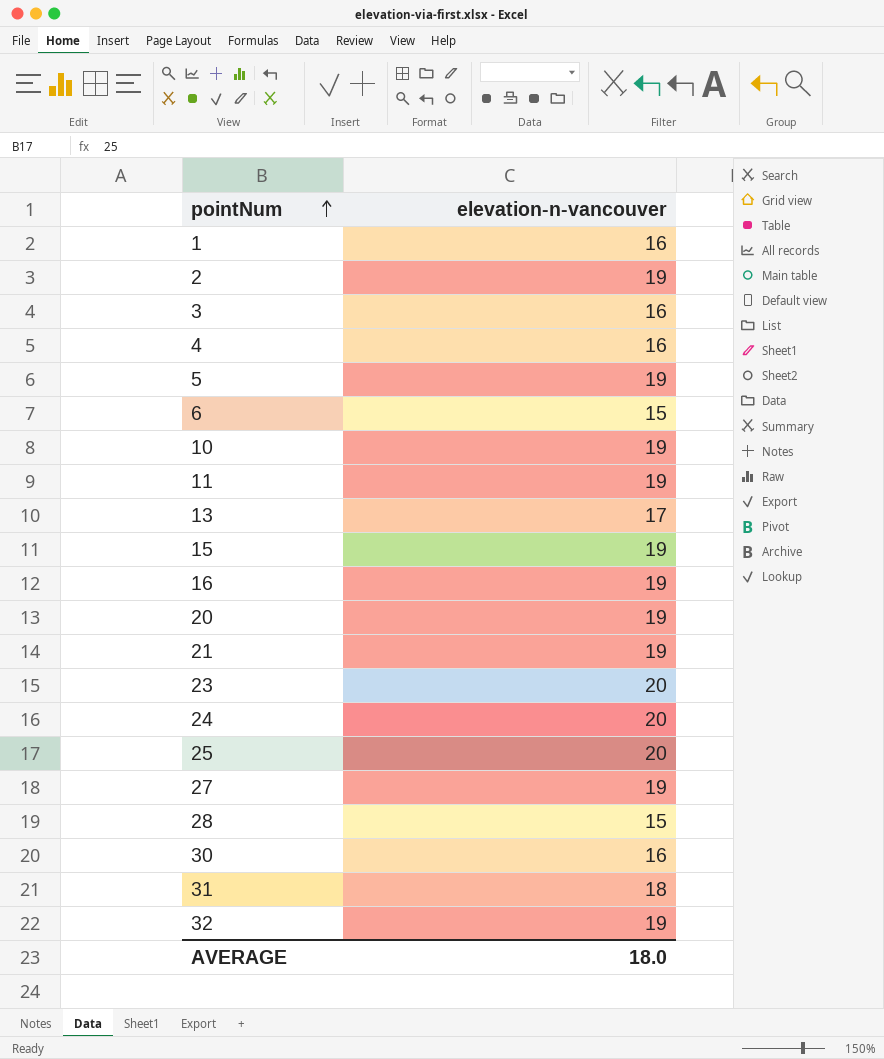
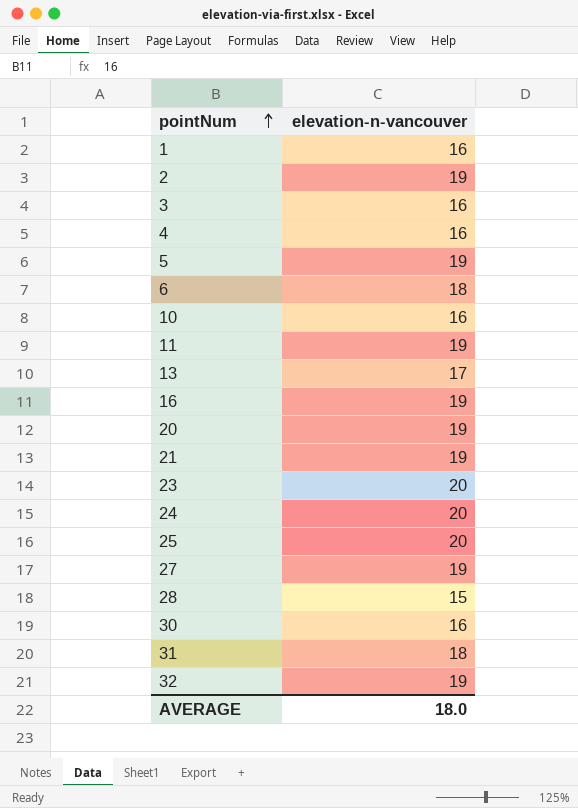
row 15: 19 -> none
6 | elevation-n-vancouver: 15 -> 18
10 | elevation-n-vancouver: 19 -> 16

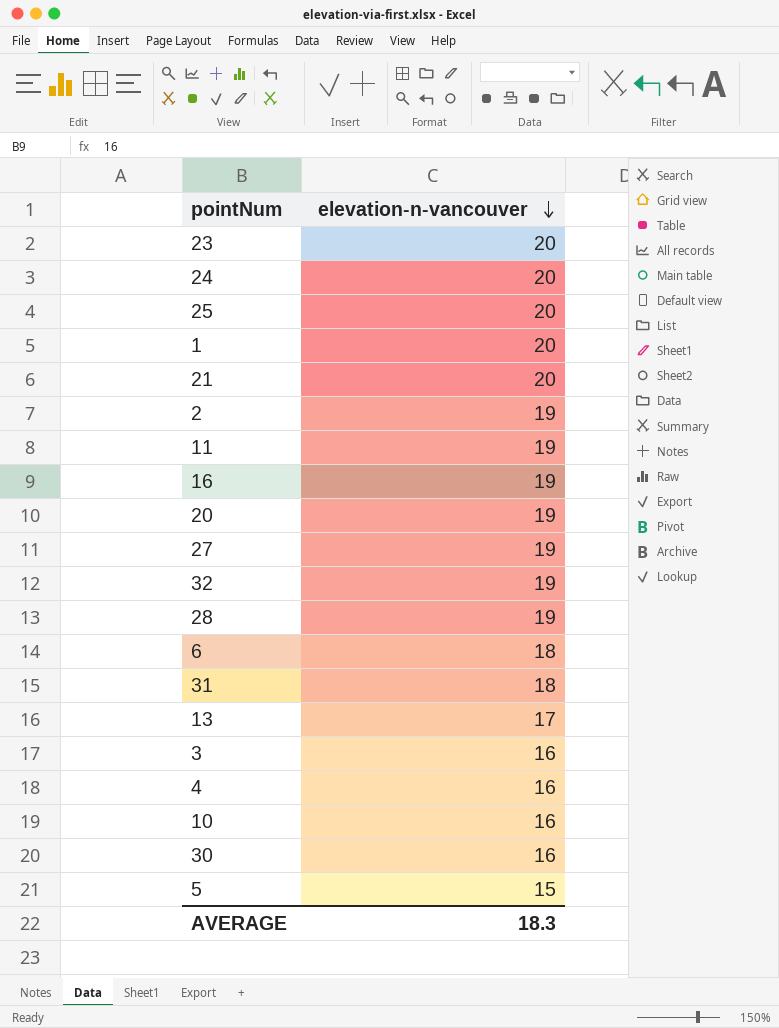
row order: pointNum ascending -> elevation-n-vancouver descending
1 | elevation-n-vancouver: 16 -> 20
21 | elevation-n-vancouver: 19 -> 20
28 | elevation-n-vancouver: 15 -> 19
5 | elevation-n-vancouver: 19 -> 15
AVERAGE | elevation-n-vancouver: 18.0 -> 18.3

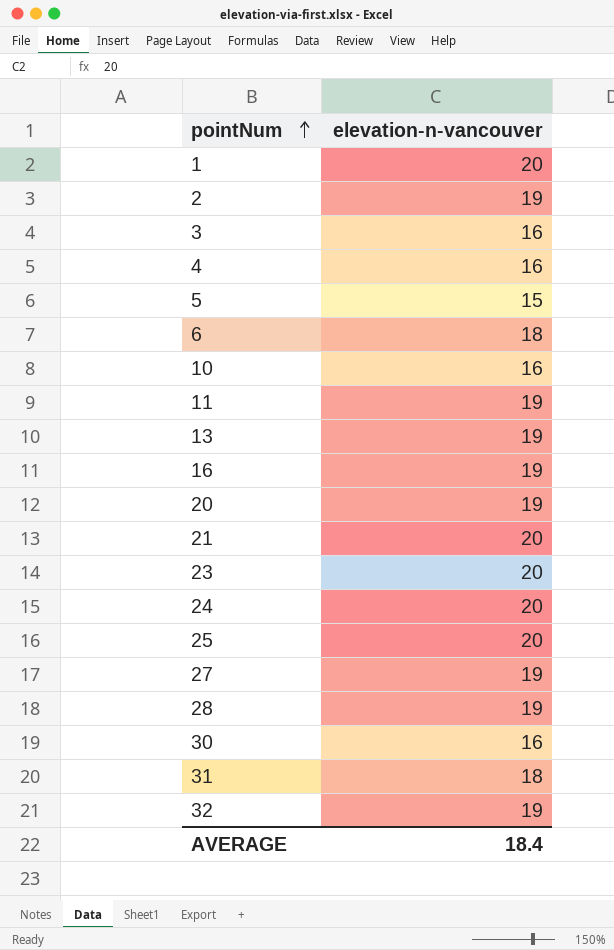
row order: elevation-n-vancouver descending -> pointNum ascending
13 | elevation-n-vancouver: 17 -> 19
AVERAGE | elevation-n-vancouver: 18.3 -> 18.4

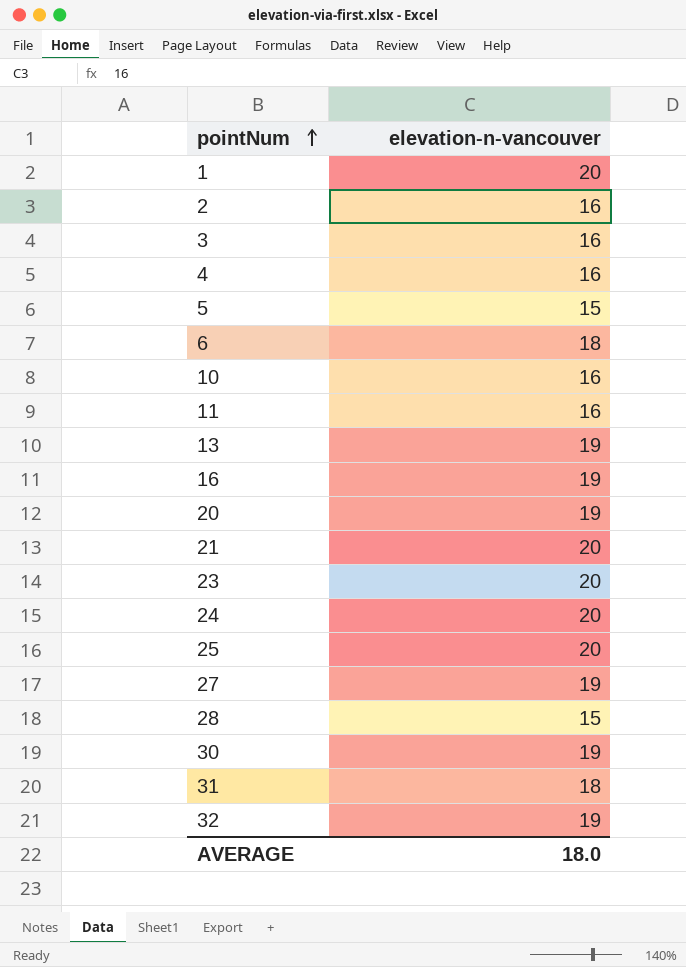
2 | elevation-n-vancouver: 19 -> 16
11 | elevation-n-vancouver: 19 -> 16
28 | elevation-n-vancouver: 19 -> 15
30 | elevation-n-vancouver: 16 -> 19
AVERAGE | elevation-n-vancouver: 18.4 -> 18.0

